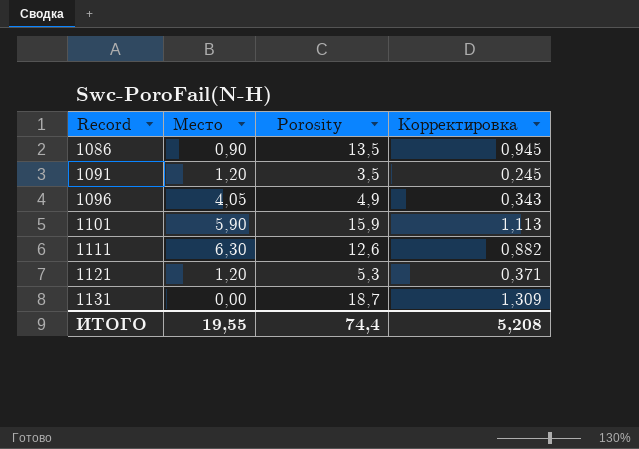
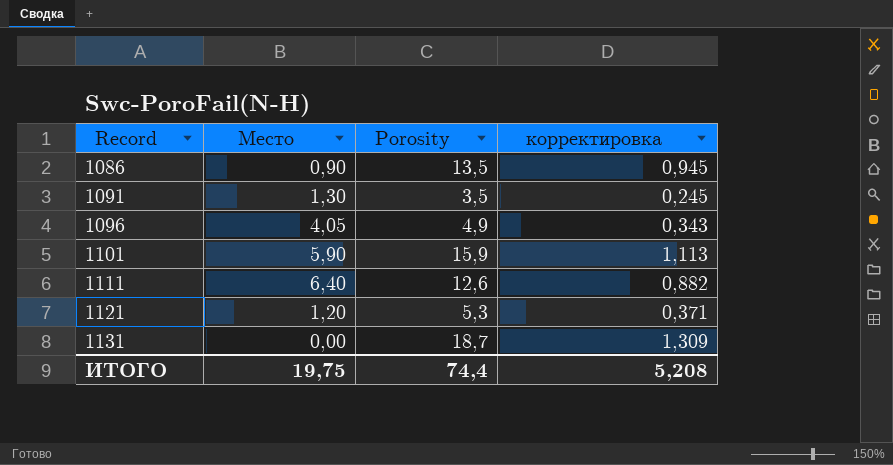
column name: Корректировка -> корректировка
1091 | Место: 1,20 -> 1,30
1111 | Место: 6,30 -> 6,40
ИТОГО | Место: 19,55 -> 19,75

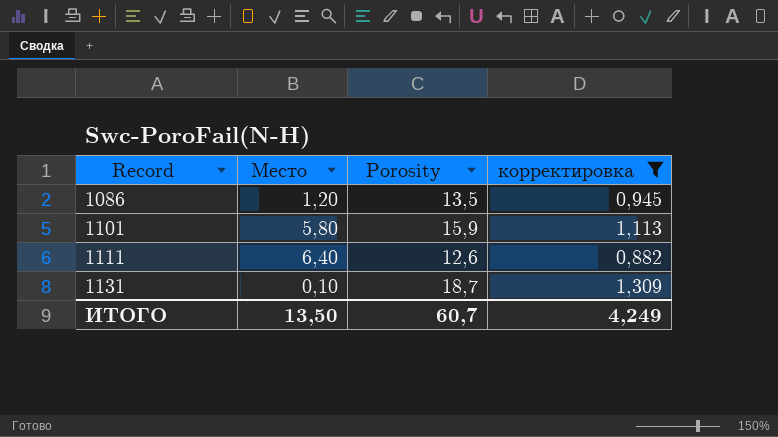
filter: none -> корректировка >= 0,882
1086 | Место: 0,90 -> 1,20
1101 | Место: 5,90 -> 5,80
1131 | Место: 0,00 -> 0,10
ИТОГО | Место: 19,75 -> 13,50
ИТОГО | Porosity: 74,4 -> 60,7
ИТОГО | корректировка: 5,208 -> 4,249

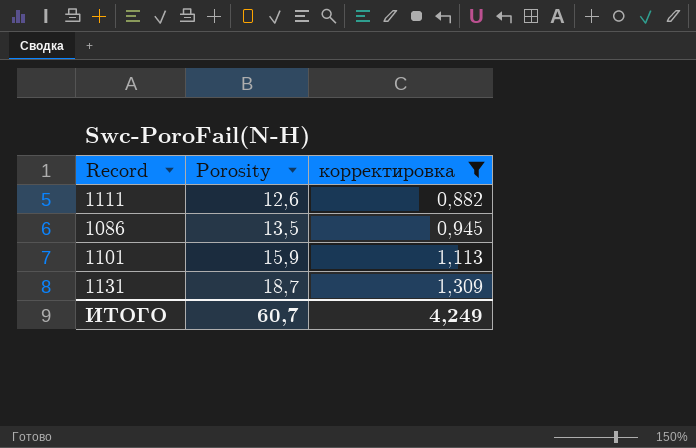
row order: Record ascending -> Porosity ascending
column Место | position: 2 -> none

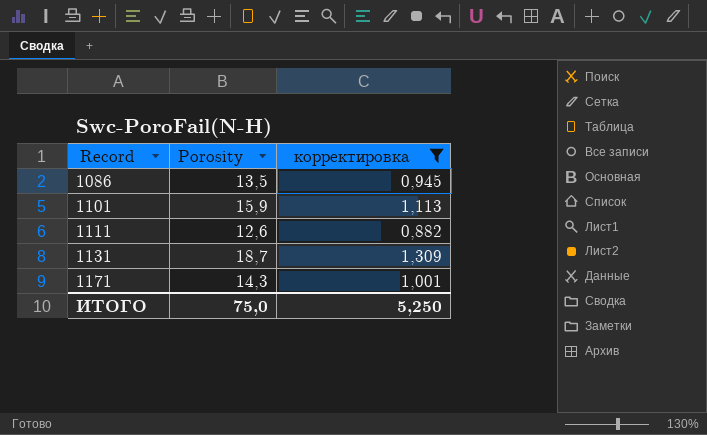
row order: Porosity ascending -> Record ascending
row 1171: none -> 14,3 | 1,001
ИТОГО | Porosity: 60,7 -> 75,0
ИТОГО | корректировка: 4,249 -> 5,250

